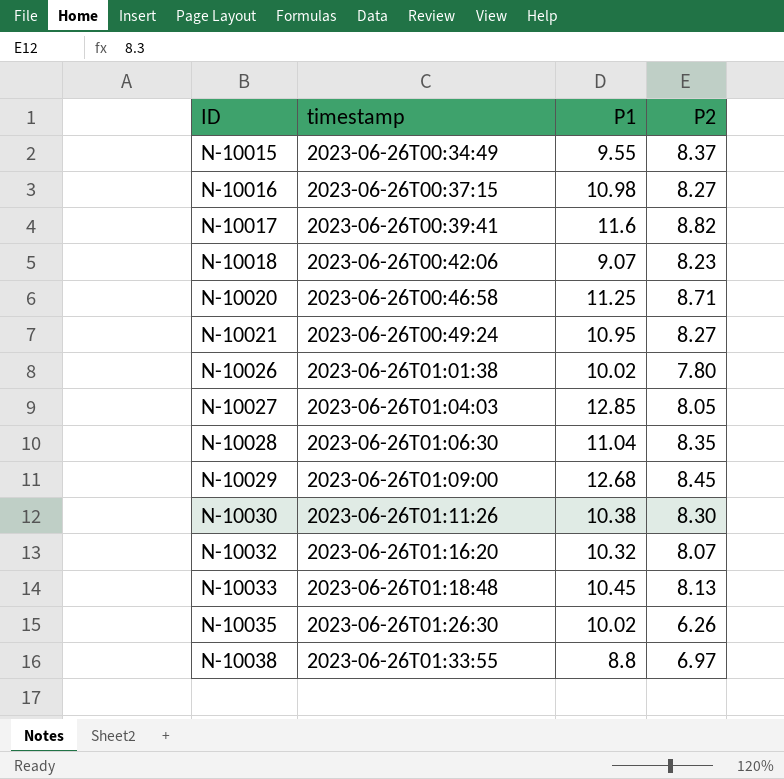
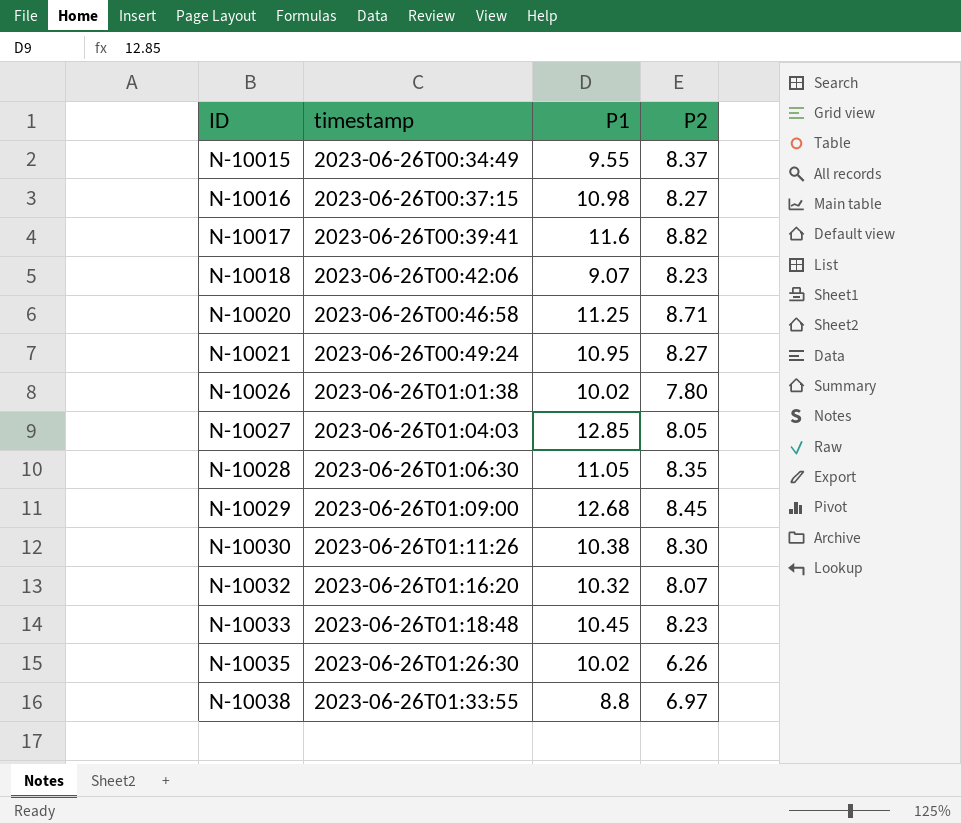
N-10028 | P1: 11.04 -> 11.05
N-10033 | P2: 8.13 -> 8.23

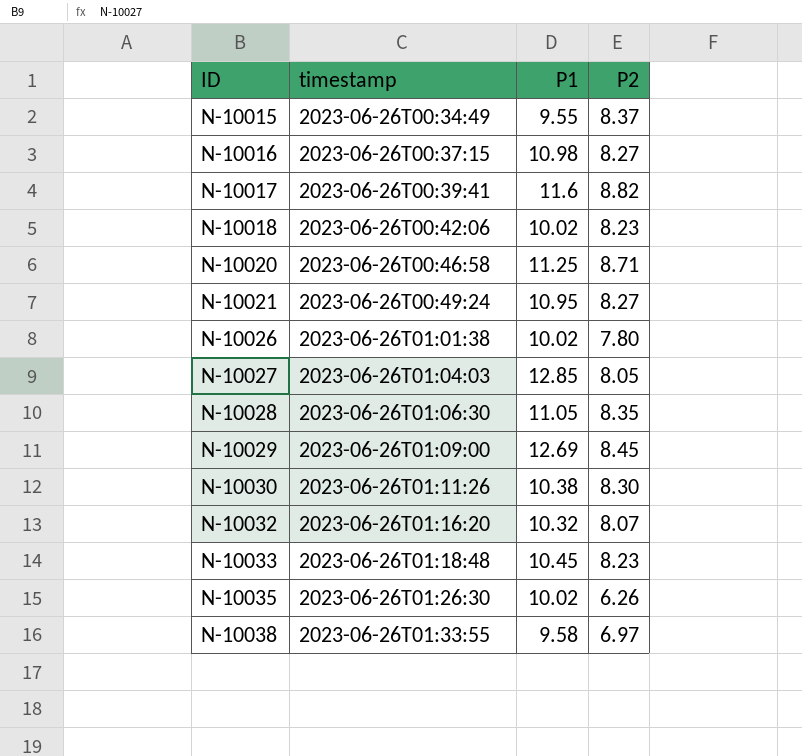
N-10018 | P1: 9.07 -> 10.02
N-10029 | P1: 12.68 -> 12.69
N-10038 | P1: 8.8 -> 9.58

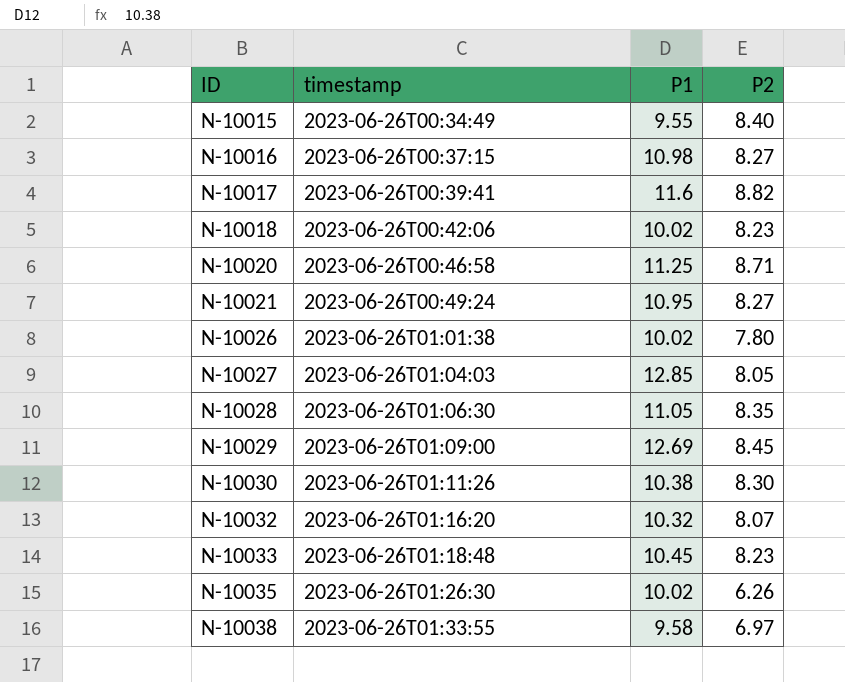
N-10015 | P2: 8.37 -> 8.40

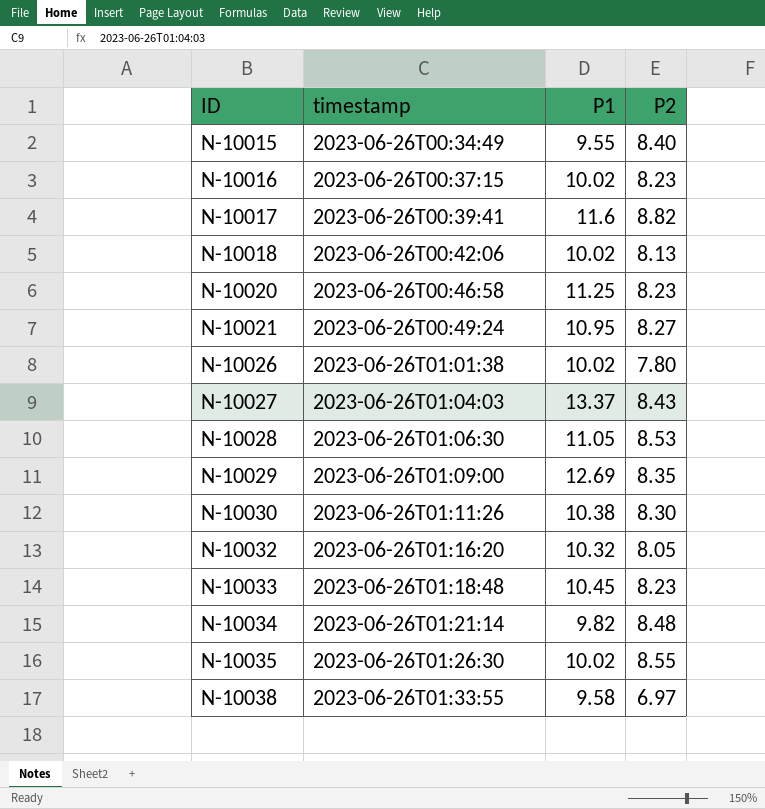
N-10016 | P1: 10.98 -> 10.02
N-10016 | P2: 8.27 -> 8.23
N-10018 | P2: 8.23 -> 8.13
N-10020 | P2: 8.71 -> 8.23
N-10027 | P1: 12.85 -> 13.37
N-10027 | P2: 8.05 -> 8.43
N-10028 | P2: 8.35 -> 8.53
N-10029 | P2: 8.45 -> 8.35
N-10032 | P2: 8.07 -> 8.05
row N-10034: none -> 2023-06-26T01:21:14 | 9.82 | 8.48
N-10035 | P2: 6.26 -> 8.55

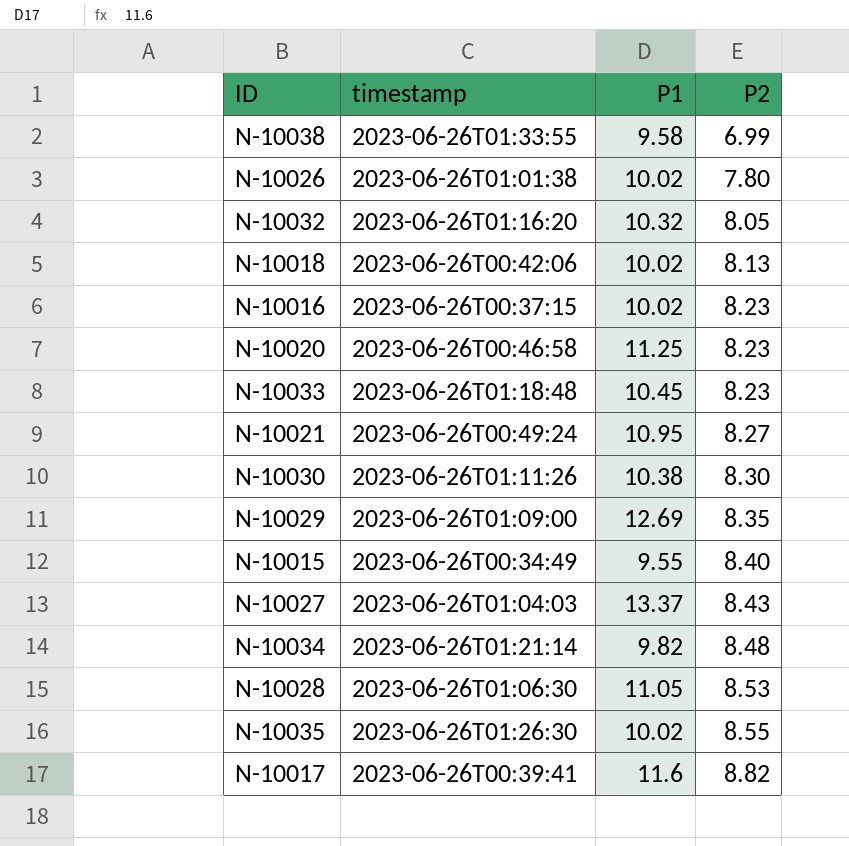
row order: ID ascending -> P2 ascending
N-10038 | P2: 6.97 -> 6.99

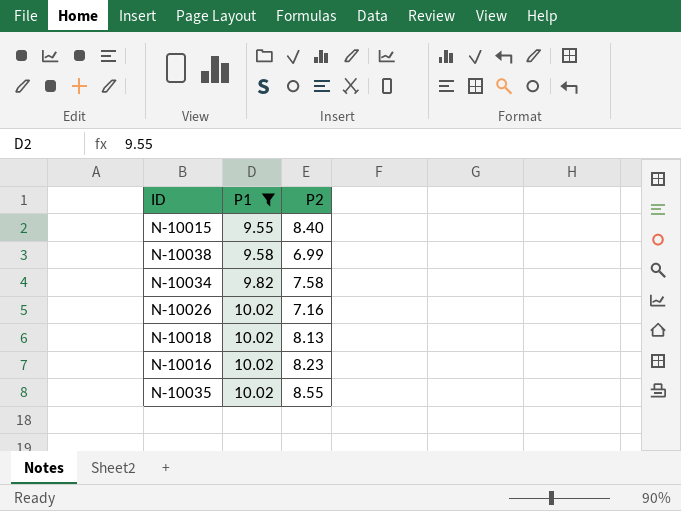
filter: none -> P1 <= 10.02
row order: P2 ascending -> P1 ascending
column timestamp | position: 2 -> none
N-10034 | P2: 8.48 -> 7.58
N-10026 | P2: 7.80 -> 7.16

